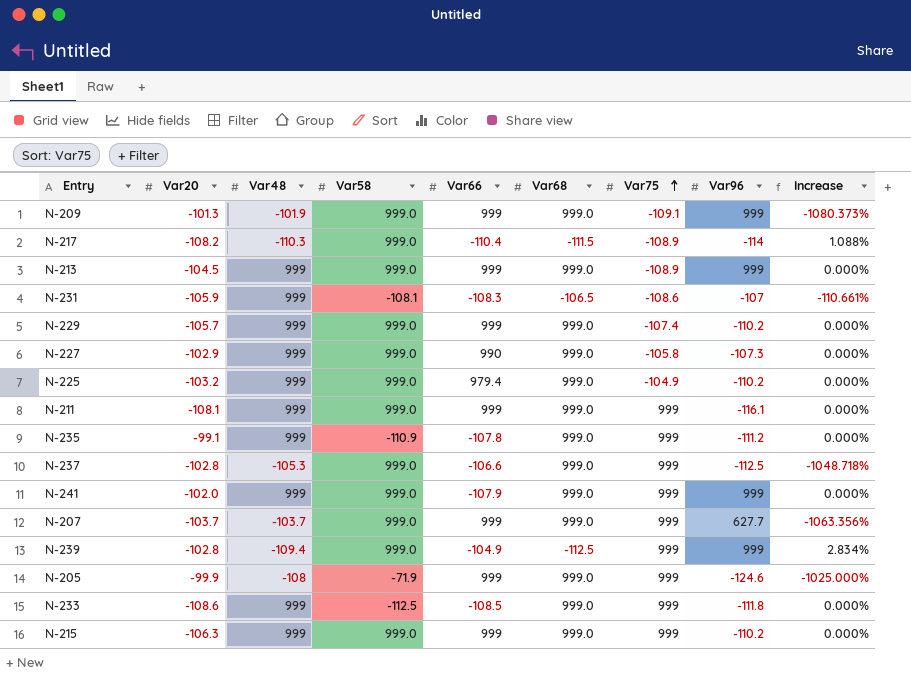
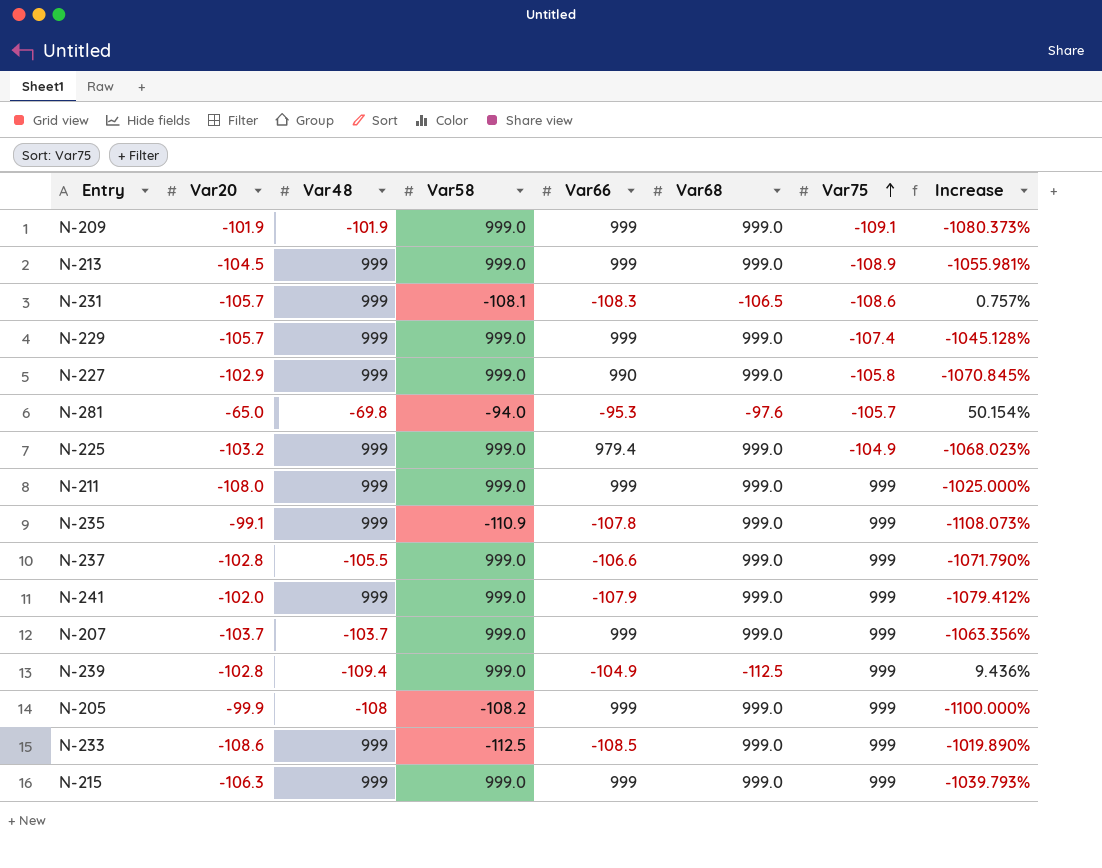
column Var96 | position: 8 -> none
column Increase | formula: ([Var68] - [Var48]) / [Var48] -> ([Var68] - [Var20]) / [Var20]
row N-217: -108.2 | -110.3 | 999.0 | -110.4 | -111.5 | -108.9 | -114 | 1.088% -> none
N-209 | Var20: -101.3 -> -101.9
N-231 | Var20: -105.9 -> -105.7
row N-281: none -> -65.0 | -69.8 | -94.0 | -95.3 | -97.6 | -105.7 | 50.154%
N-211 | Var20: -108.1 -> -108.0
N-237 | Var48: -105.3 -> -105.5
N-205 | Var58: -71.9 -> -108.2

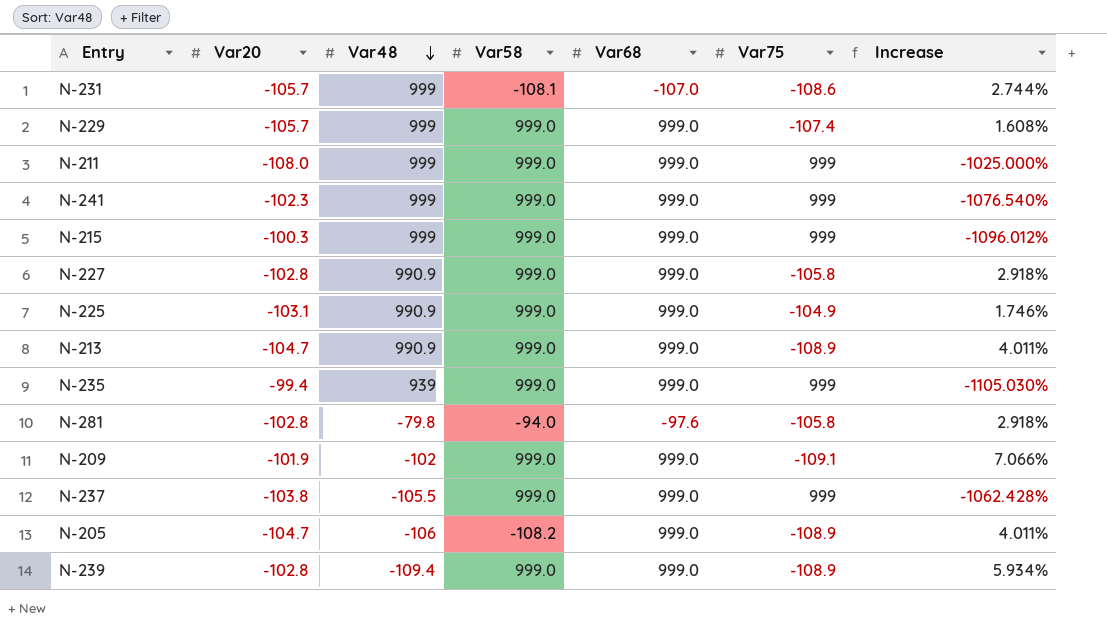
row order: Var75 ascending -> Var48 descending
column Var66 | position: 5 -> none
column Increase | formula: ([Var68] - [Var20]) / [Var20] -> ([Var75] - [Var20]) / [Var20]
row N-207: -103.7 | -103.7 | 999.0 | 999 | 999.0 | 999 | -1063.356% -> none
row N-233: -108.6 | 999 | -112.5 | -108.5 | 999.0 | 999 | -1019.890% -> none
N-231 | Var68: -106.5 -> -107.0
N-241 | Var20: -102.0 -> -102.3
N-215 | Var20: -106.3 -> -100.3
N-227 | Var20: -102.9 -> -102.8
N-227 | Var48: 999 -> 990.9
N-225 | Var20: -103.2 -> -103.1
N-225 | Var48: 999 -> 990.9
N-213 | Var20: -104.5 -> -104.7
N-213 | Var48: 999 -> 990.9
N-235 | Var20: -99.1 -> -99.4
N-235 | Var48: 999 -> 939
N-235 | Var58: -110.9 -> 999.0
N-281 | Var20: -65.0 -> -102.8
N-281 | Var48: -69.8 -> -79.8
N-281 | Var75: -105.7 -> -105.8
N-209 | Var48: -101.9 -> -102
N-237 | Var20: -102.8 -> -103.8
N-205 | Var20: -99.9 -> -104.7
N-205 | Var48: -108 -> -106
N-205 | Var75: 999 -> -108.9
N-239 | Var68: -112.5 -> 999.0
N-239 | Var75: 999 -> -108.9

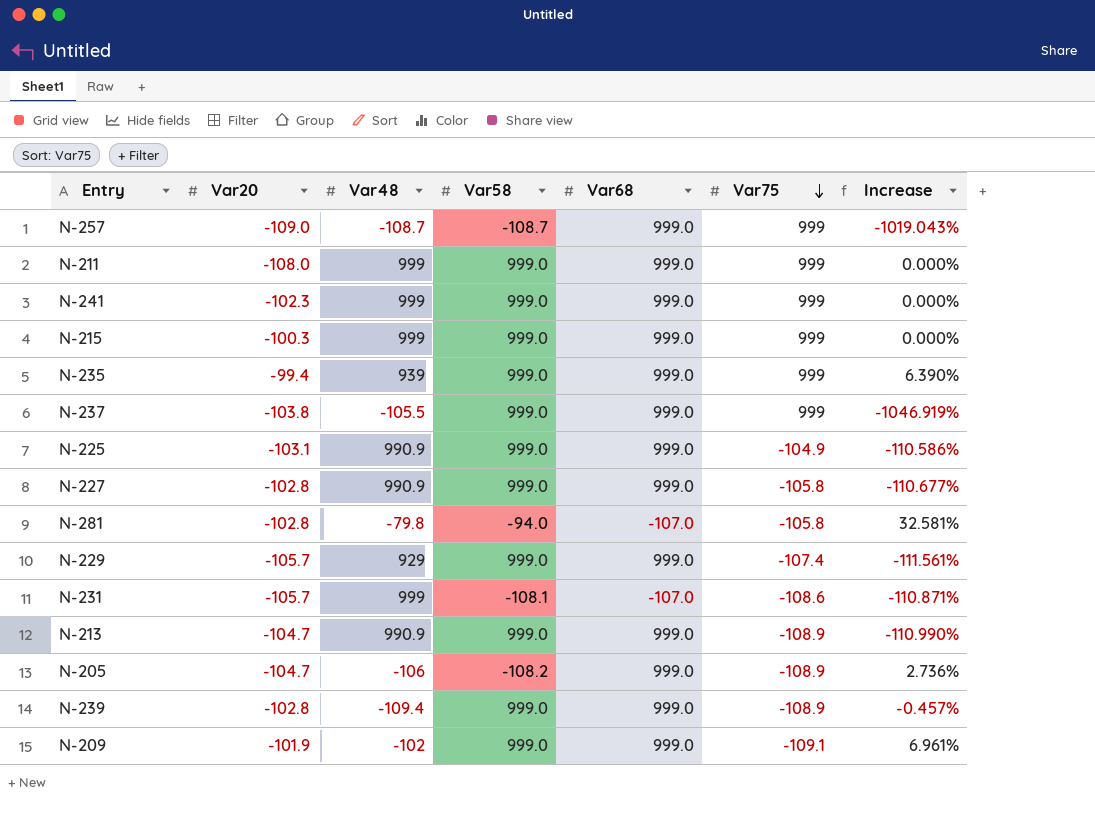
row order: Var48 descending -> Var75 descending
column Increase | formula: ([Var75] - [Var20]) / [Var20] -> ([Var75] - [Var48]) / [Var48]
row N-257: none -> -109.0 | -108.7 | -108.7 | 999.0 | 999 | -1019.043%
N-281 | Var68: -97.6 -> -107.0
N-229 | Var48: 999 -> 929

